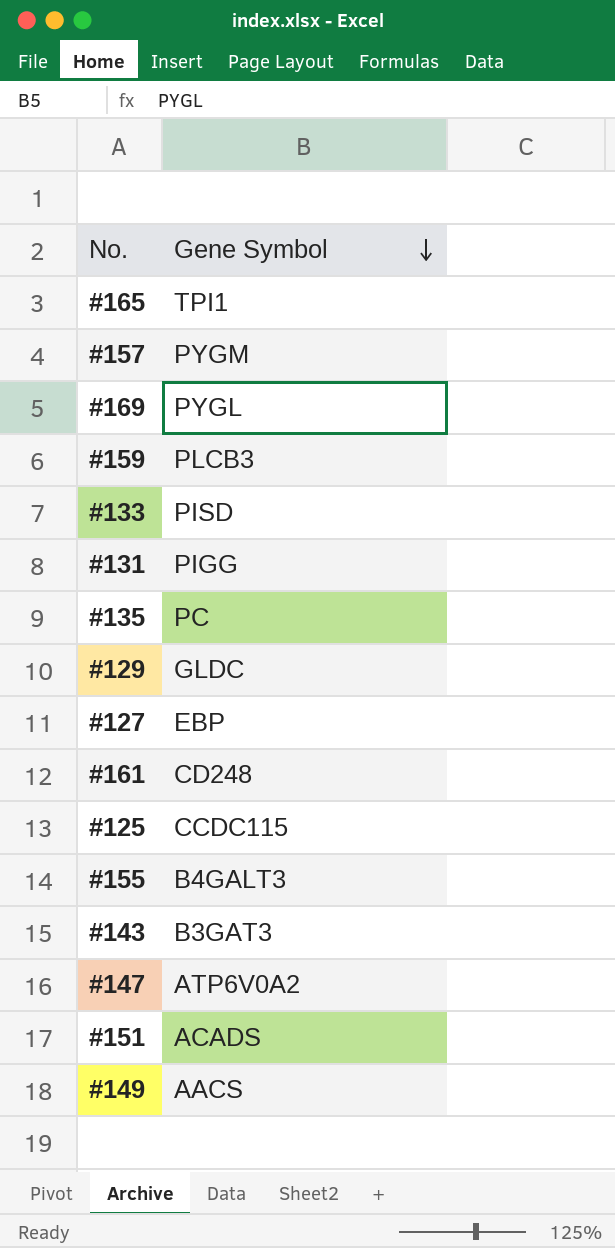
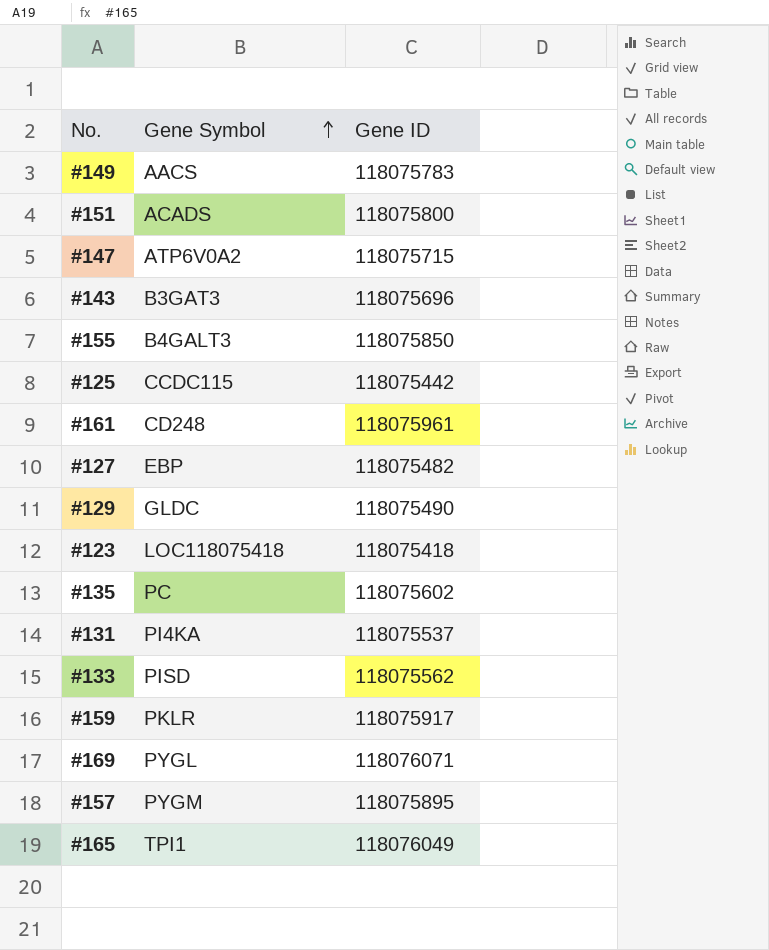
row order: Gene Symbol descending -> Gene Symbol ascending
column Gene ID | position: none -> 3
row #123: none -> LOC118075418 | 118075418
#131 | Gene Symbol: PIGG -> PI4KA
#159 | Gene Symbol: PLCB3 -> PKLR

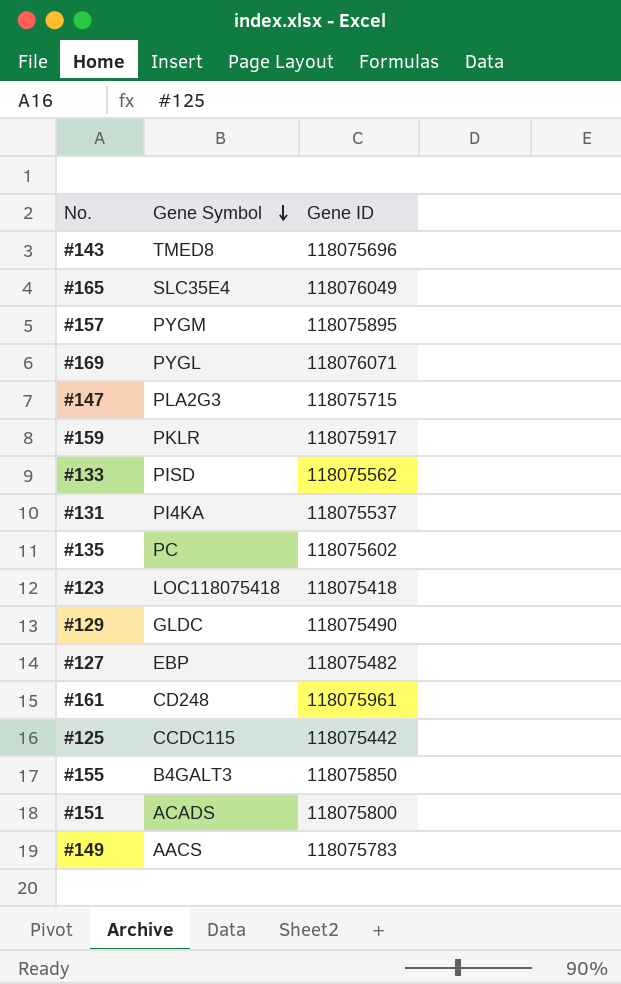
row order: Gene Symbol ascending -> Gene Symbol descending
#143 | Gene Symbol: B3GAT3 -> TMED8
#165 | Gene Symbol: TPI1 -> SLC35E4
#147 | Gene Symbol: ATP6V0A2 -> PLA2G3

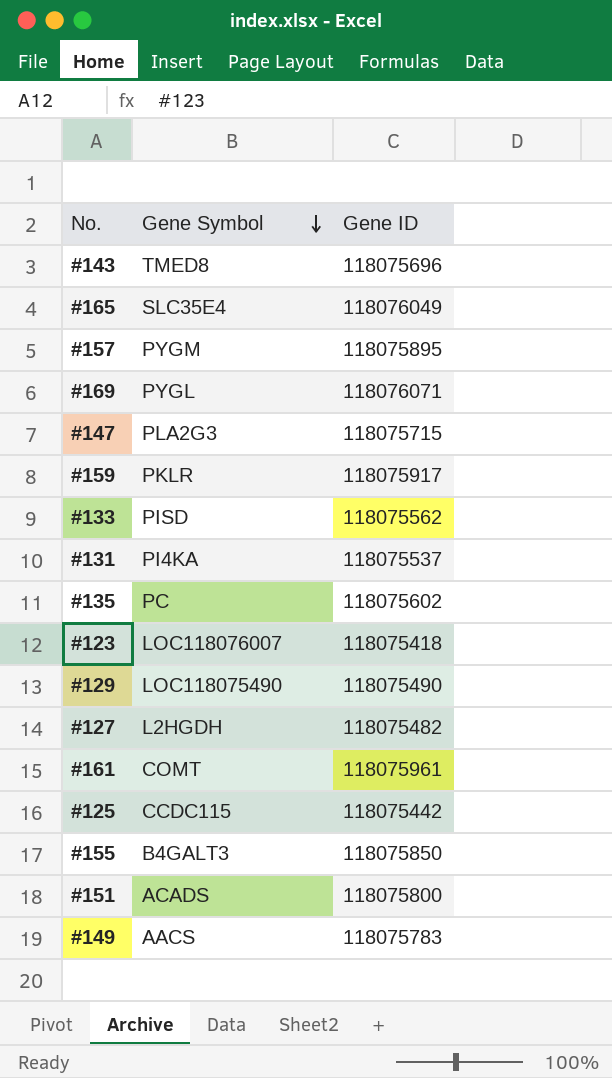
#123 | Gene Symbol: LOC118075418 -> LOC118076007
#129 | Gene Symbol: GLDC -> LOC118075490
#127 | Gene Symbol: EBP -> L2HGDH
#161 | Gene Symbol: CD248 -> COMT

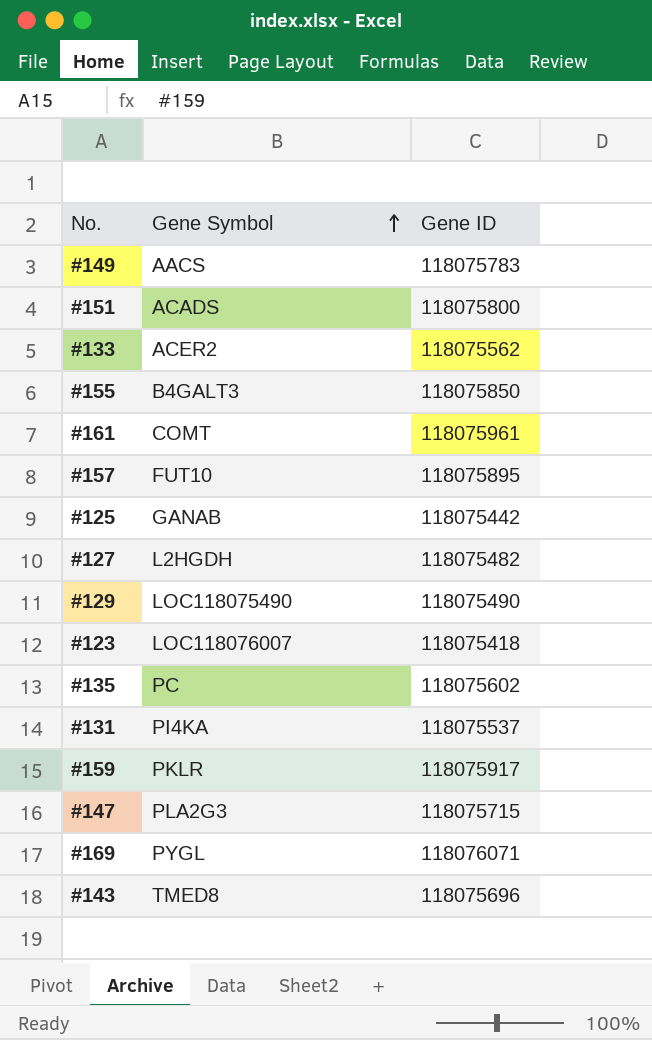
row order: Gene Symbol descending -> Gene Symbol ascending
row #165: SLC35E4 | 118076049 -> none
#133 | Gene Symbol: PISD -> ACER2
#157 | Gene Symbol: PYGM -> FUT10
#125 | Gene Symbol: CCDC115 -> GANAB

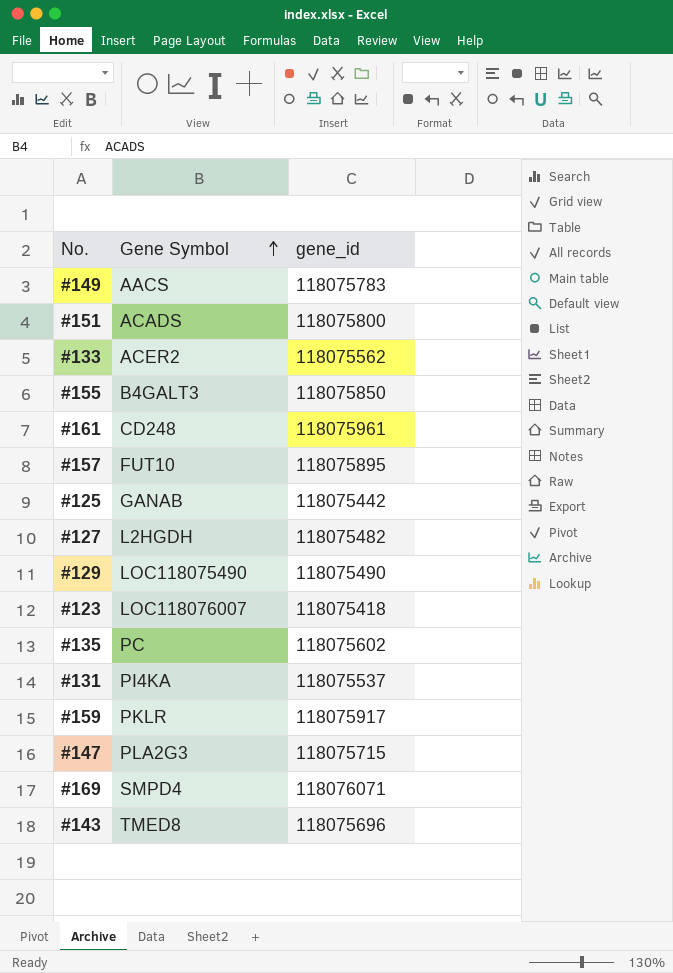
column name: Gene ID -> gene_id
#161 | Gene Symbol: COMT -> CD248
#169 | Gene Symbol: PYGL -> SMPD4

